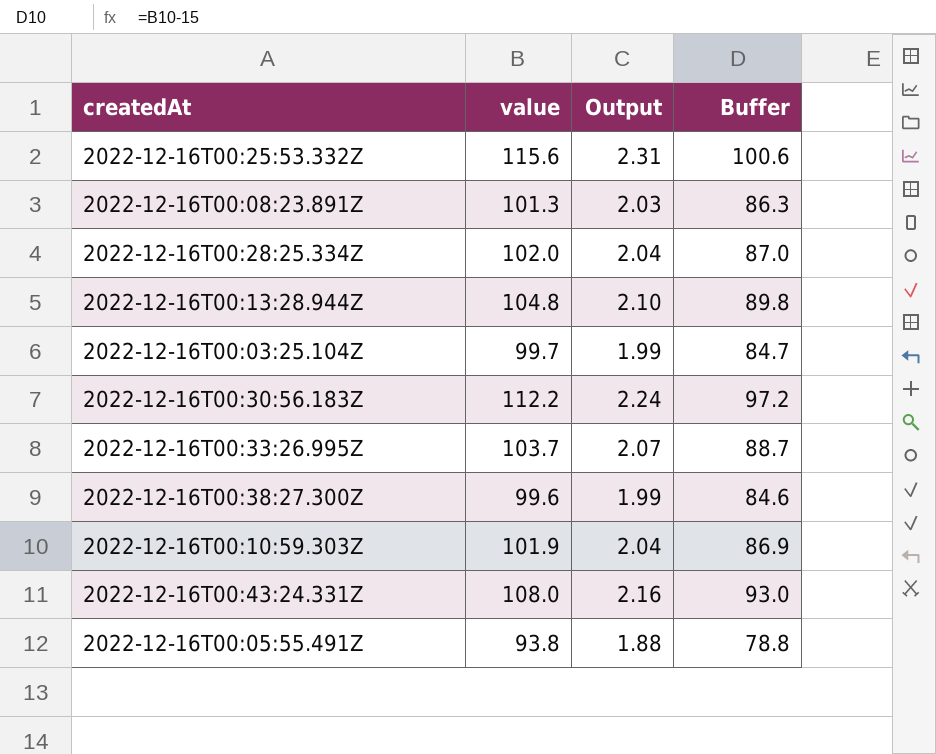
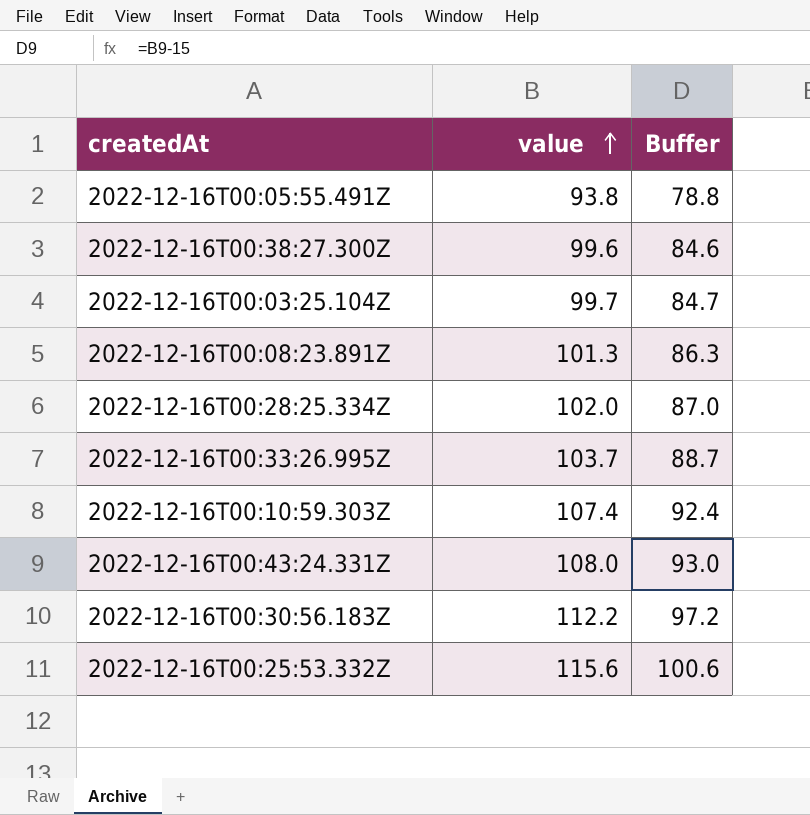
row order: none -> value ascending
column Output | formula: [value] * 0.02 -> none
row 2022-12-16T00:13:28.944Z: 104.8 | 2.10 | 89.8 -> none
2022-12-16T00:10:59.303Z | value: 101.9 -> 107.4
2022-12-16T00:10:59.303Z | Buffer: 86.9 -> 92.4

